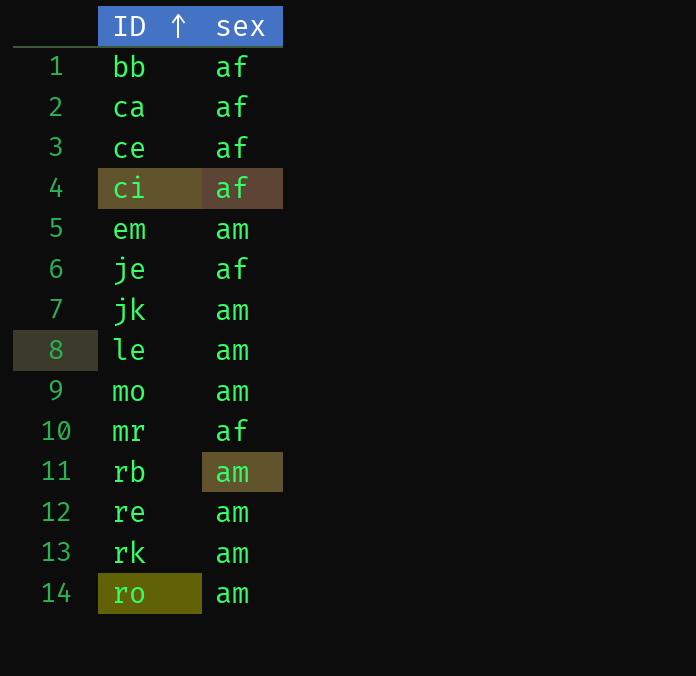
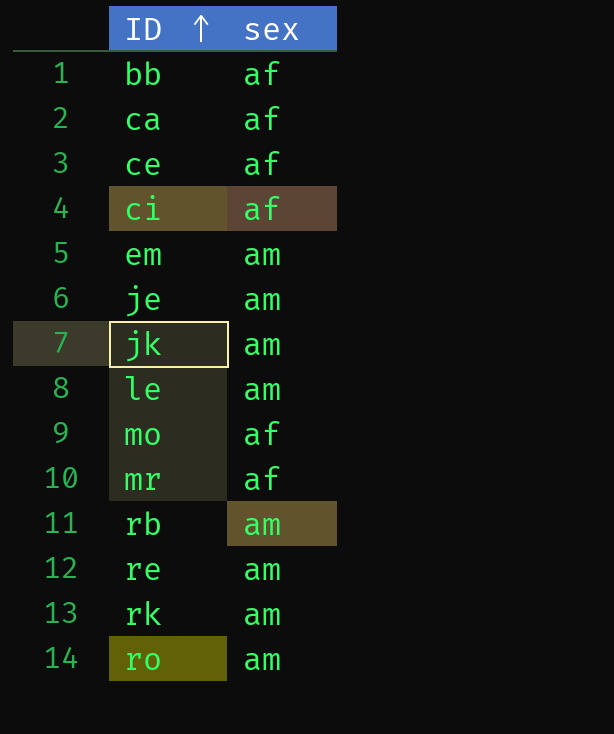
je | sex: af -> am
mo | sex: am -> af

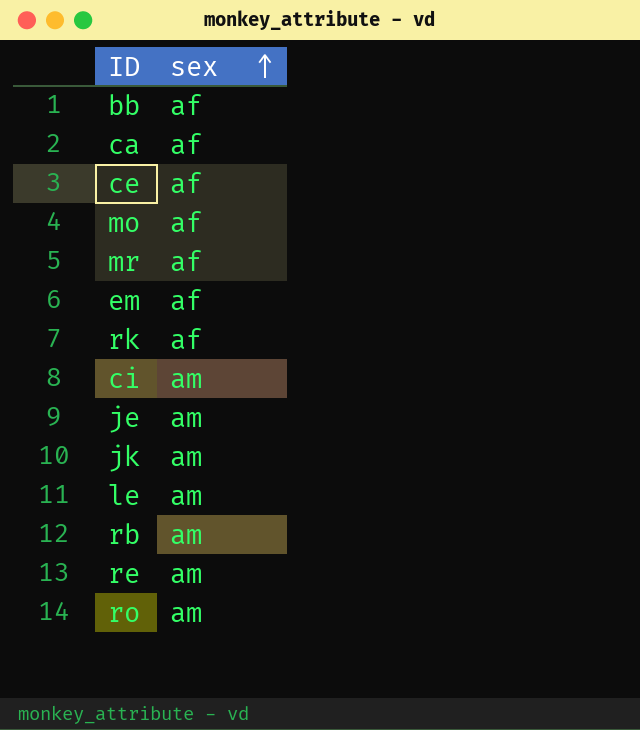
row order: ID ascending -> sex ascending
em | sex: am -> af
rk | sex: am -> af
ci | sex: af -> am

